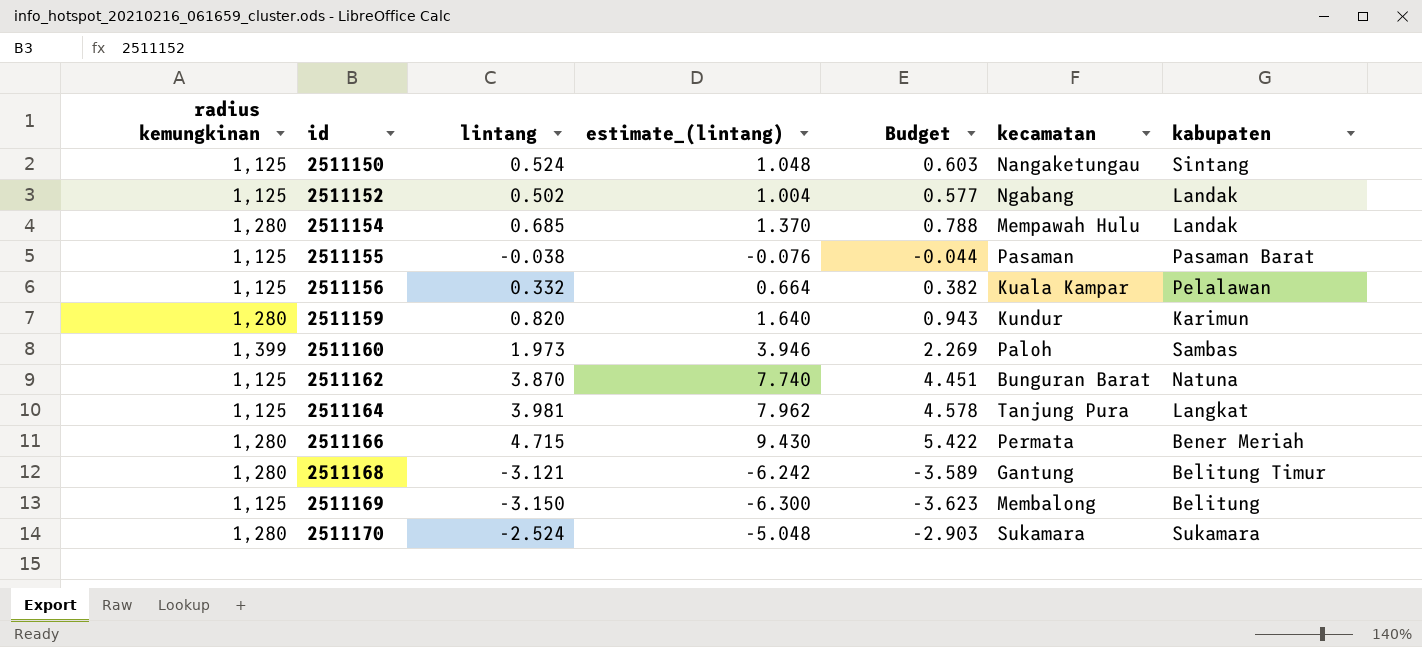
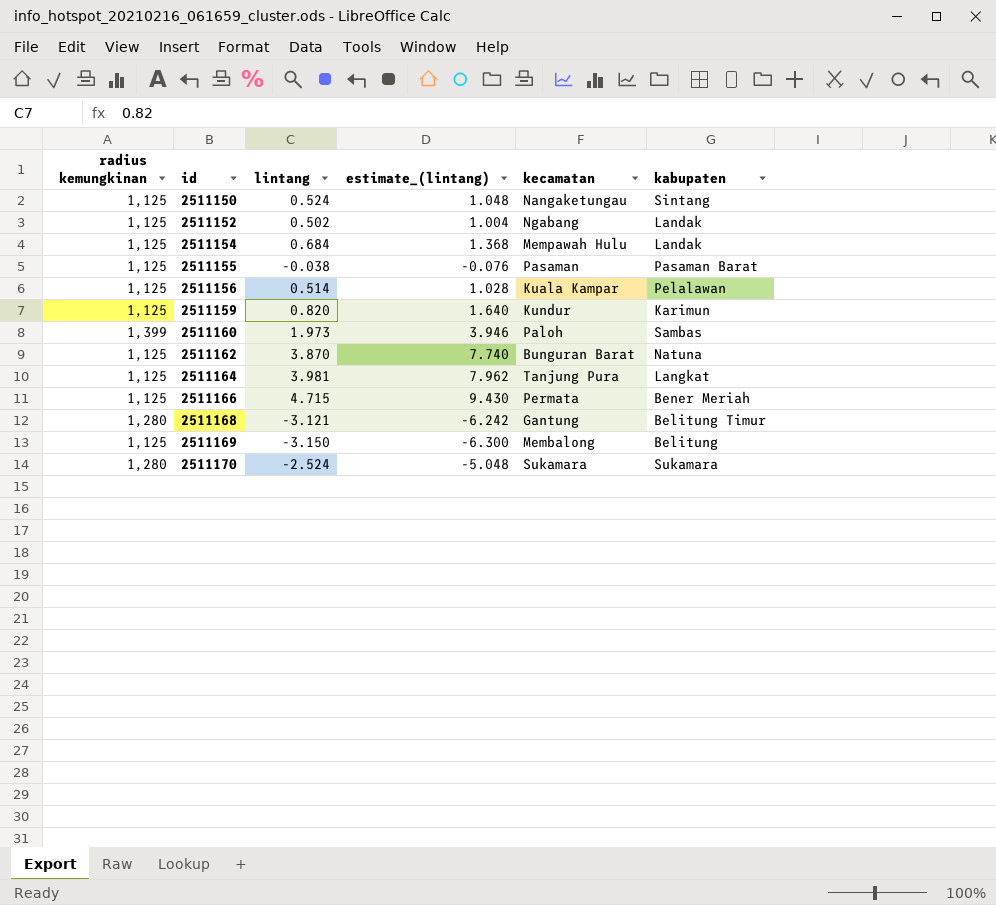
column Budget | formula: [lintang] * 1.15 -> none
2511154 | radius kemungkinan: 1,280 -> 1,125
2511154 | lintang: 0.685 -> 0.684
2511154 | estimate_(lintang): 1.370 -> 1.368
2511156 | lintang: 0.332 -> 0.514
2511156 | estimate_(lintang): 0.664 -> 1.028
2511159 | radius kemungkinan: 1,280 -> 1,125
2511166 | radius kemungkinan: 1,280 -> 1,125

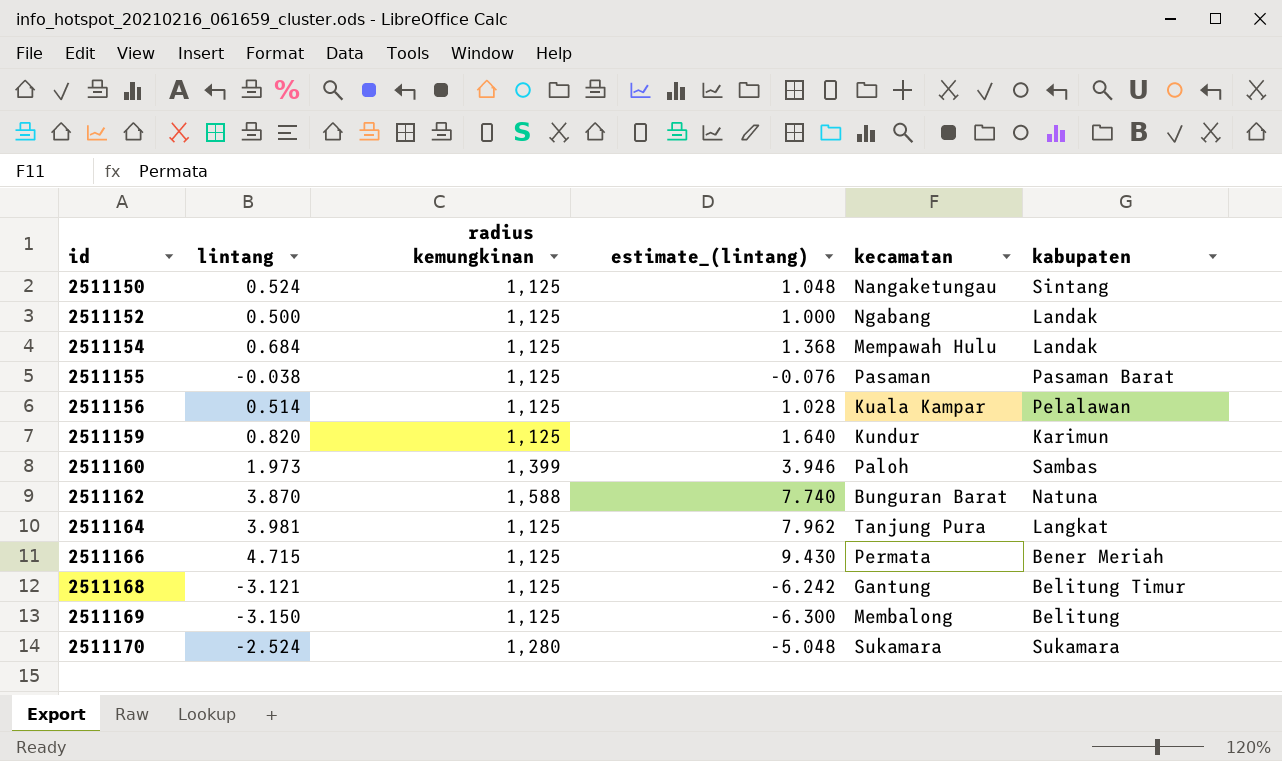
column radius kemungkinan | position: 1 -> 3
2511152 | lintang: 0.502 -> 0.500
2511152 | estimate_(lintang): 1.004 -> 1.000
2511162 | radius kemungkinan: 1,125 -> 1,588
2511168 | radius kemungkinan: 1,280 -> 1,125

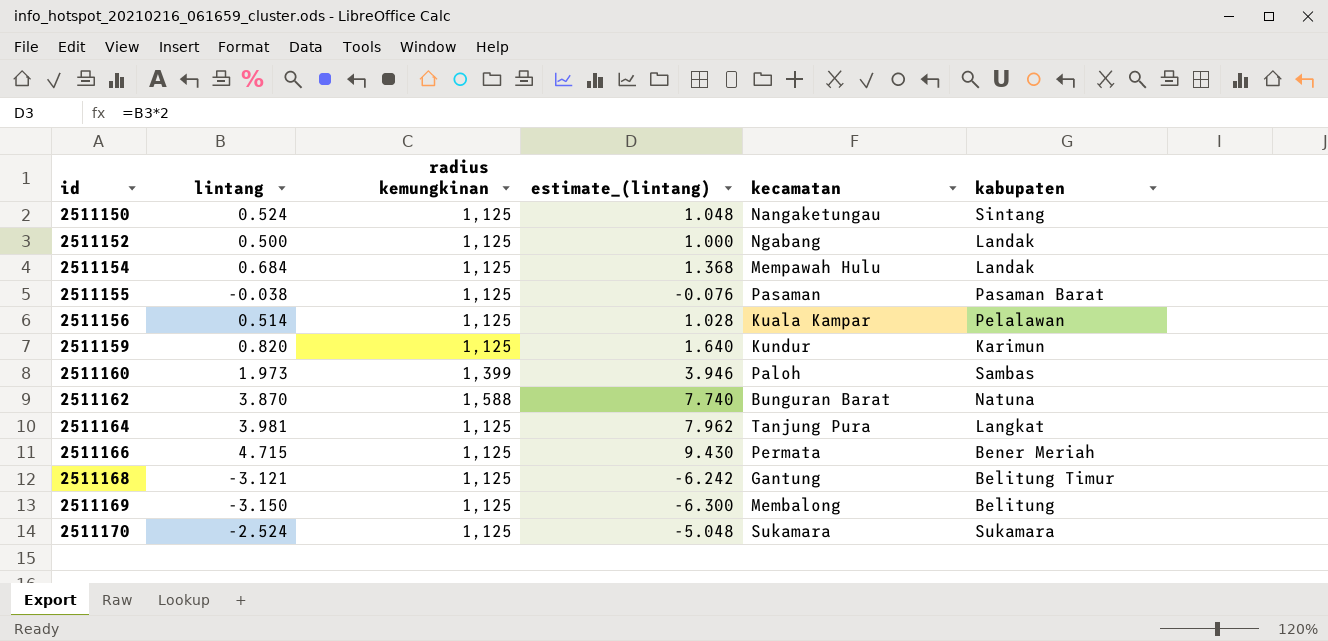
2511170 | radius kemungkinan: 1,280 -> 1,125

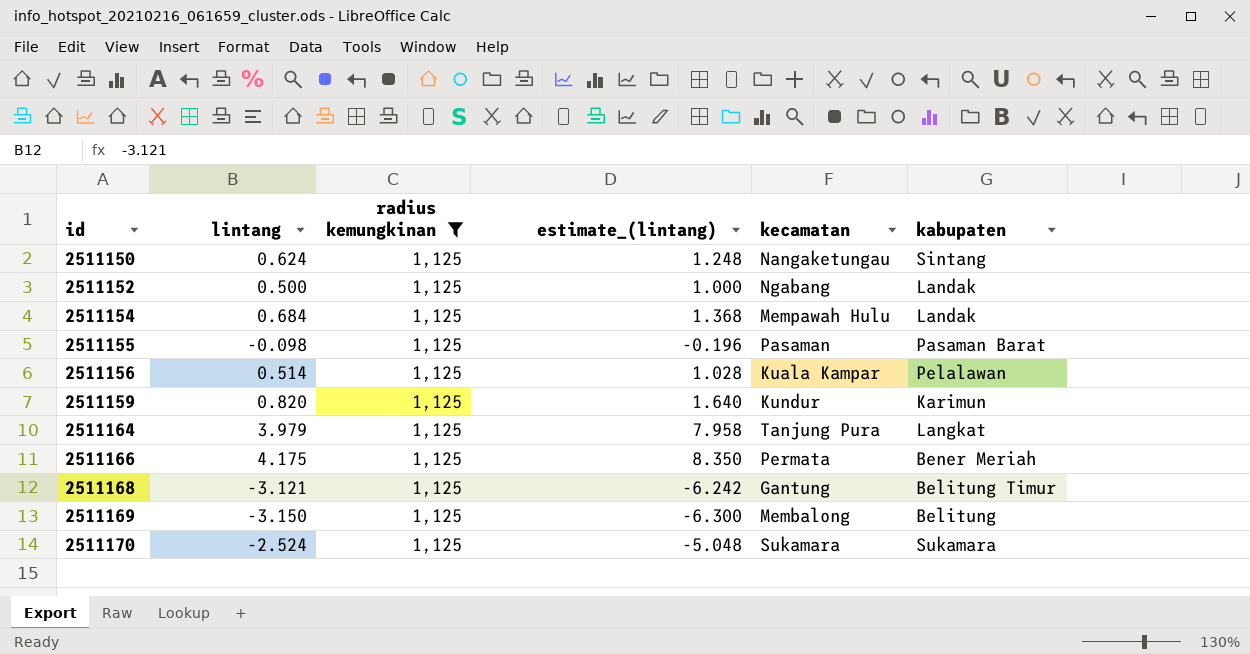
filter: none -> radius kemungkinan = 1,125
2511150 | lintang: 0.524 -> 0.624
2511150 | estimate_(lintang): 1.048 -> 1.248
2511155 | lintang: -0.038 -> -0.098
2511155 | estimate_(lintang): -0.076 -> -0.196
2511164 | lintang: 3.981 -> 3.979
2511164 | estimate_(lintang): 7.962 -> 7.958
2511166 | lintang: 4.715 -> 4.175
2511166 | estimate_(lintang): 9.430 -> 8.350

